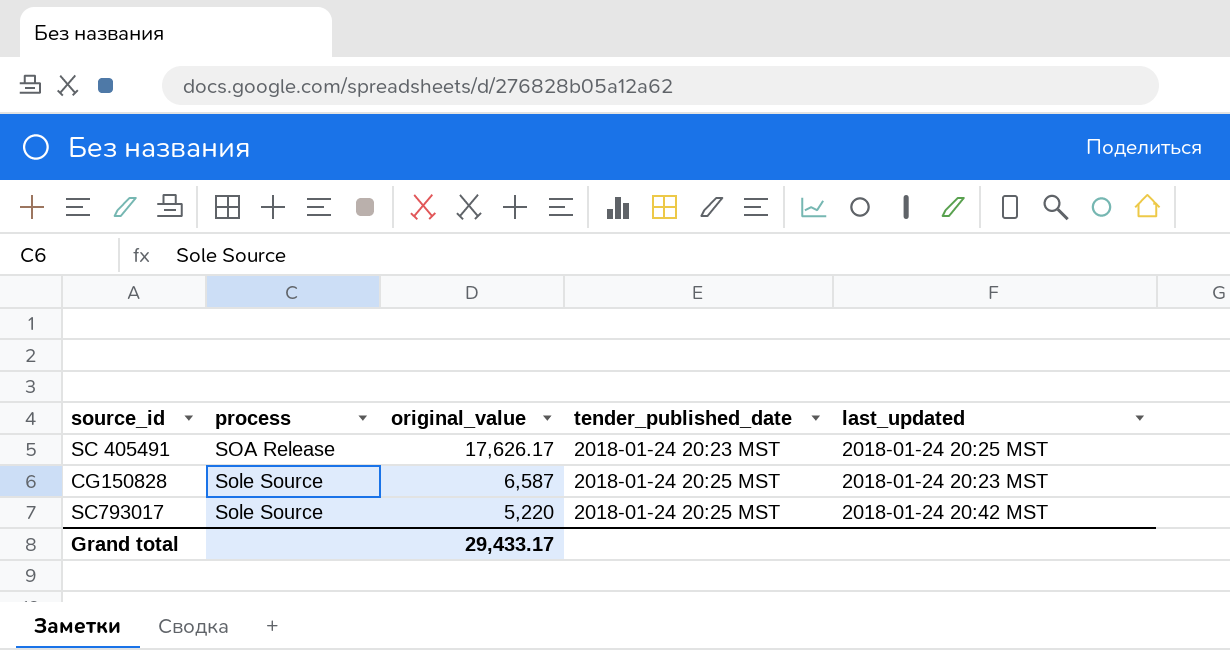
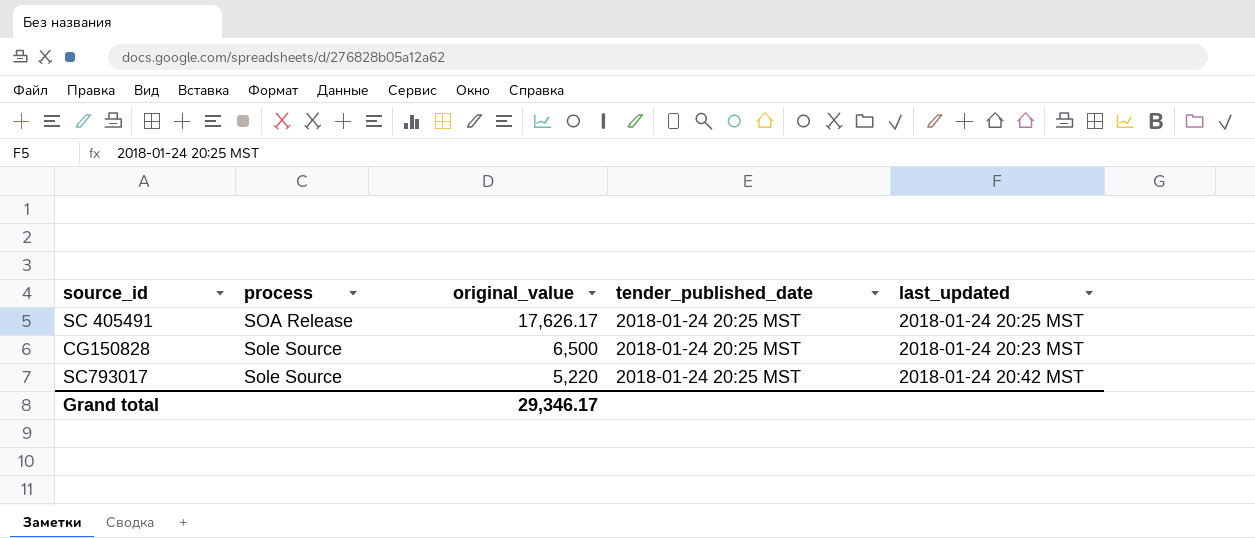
SC 405491 | tender_published_date: 2018-01-24 20:23 MST -> 2018-01-24 20:25 MST
CG150828 | original_value: 6,587 -> 6,500
Grand total | original_value: 29,433.17 -> 29,346.17

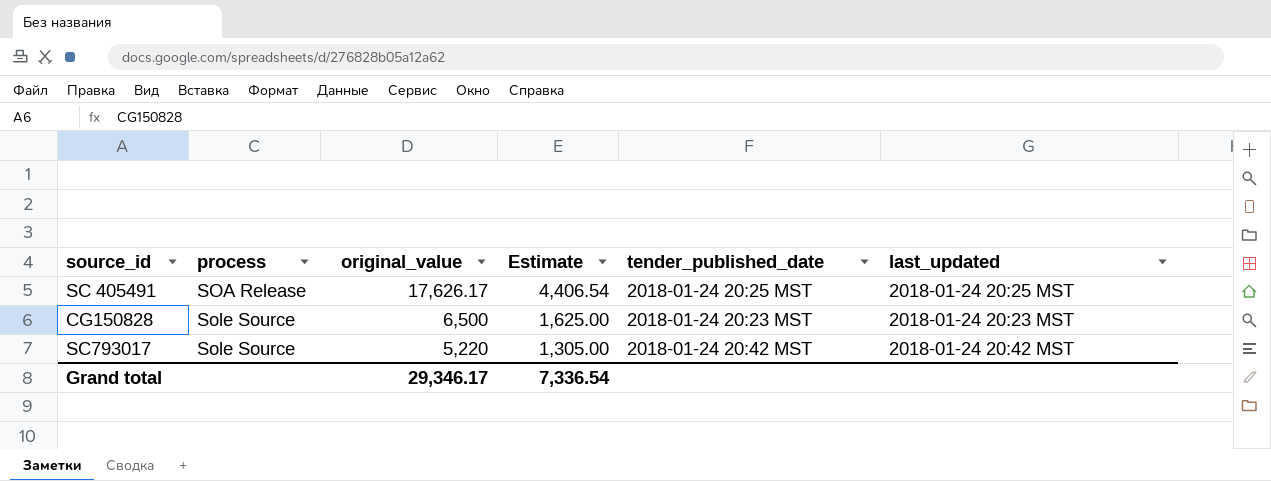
column Estimate | formula: none -> [original_value] * 0.25
CG150828 | tender_published_date: 2018-01-24 20:25 MST -> 2018-01-24 20:23 MST
SC793017 | tender_published_date: 2018-01-24 20:25 MST -> 2018-01-24 20:42 MST

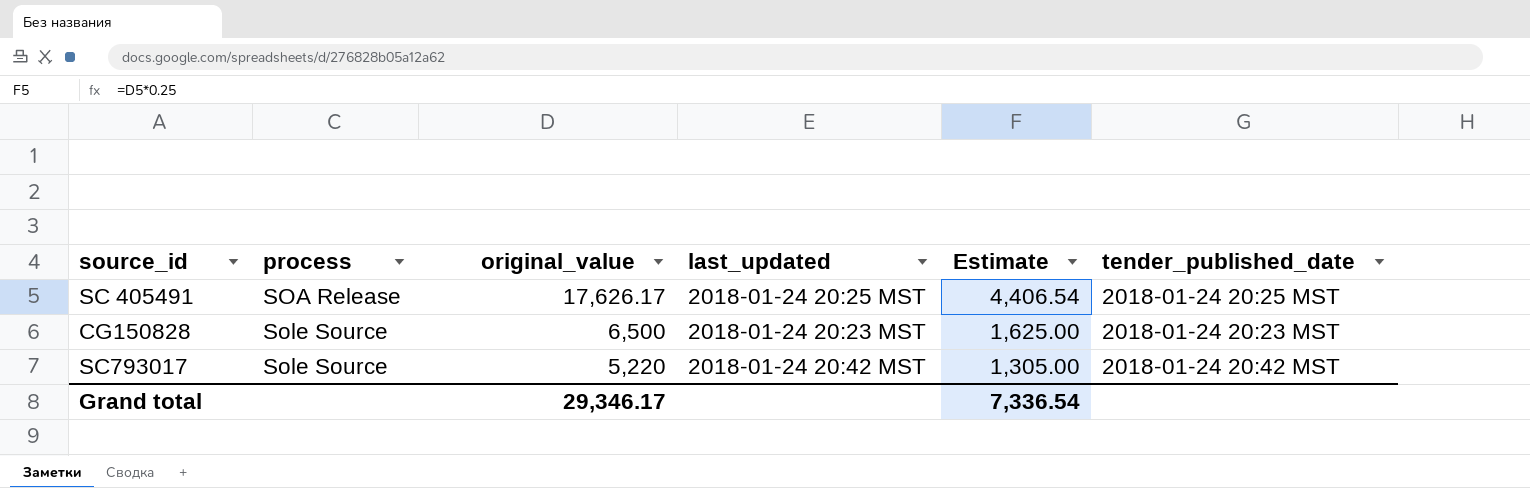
column last_updated | position: 6 -> 4

